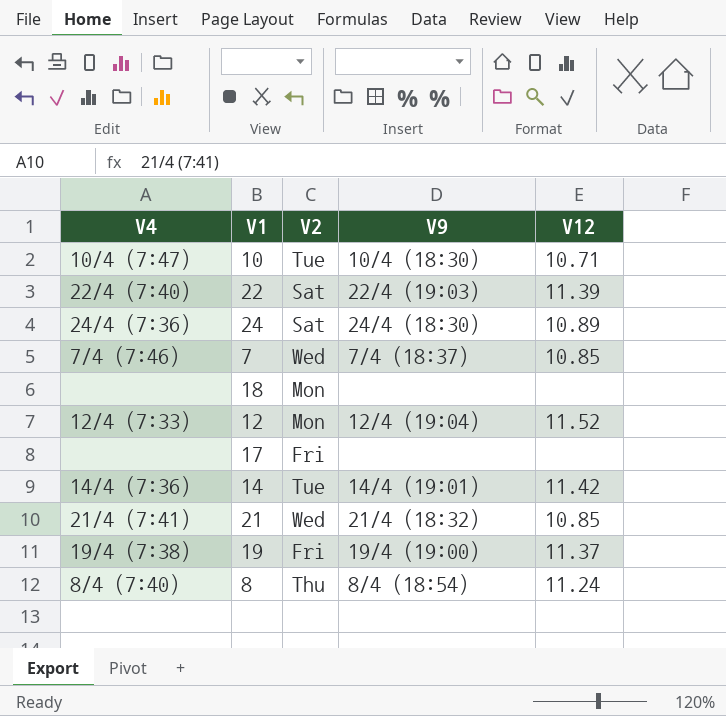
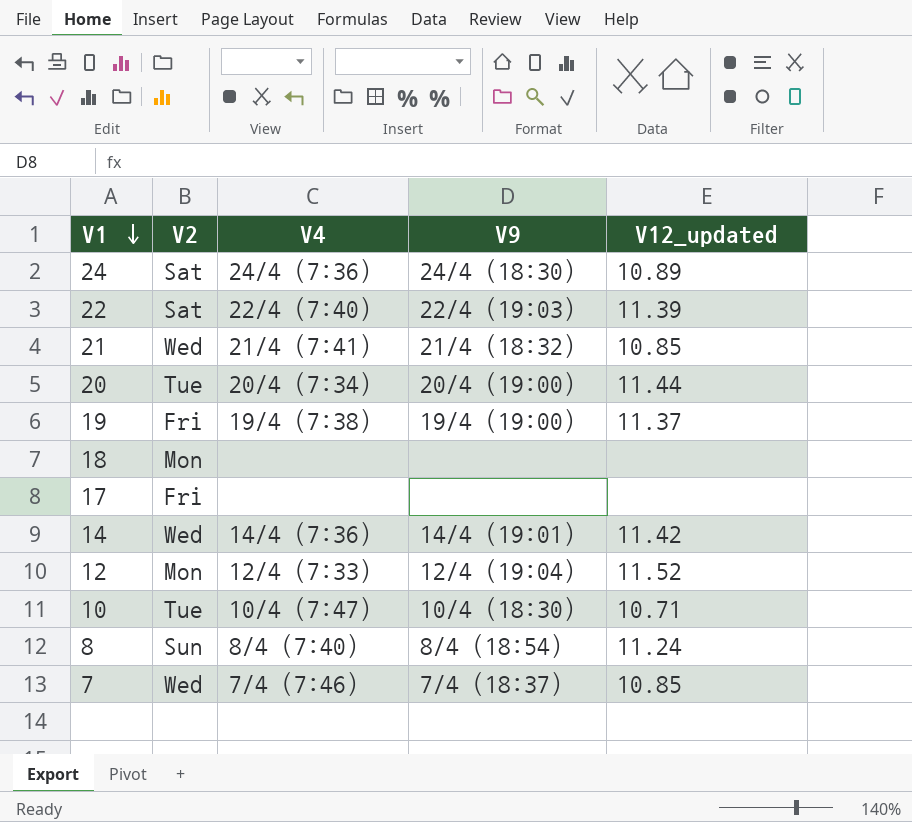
row order: none -> V1 descending
column V4 | position: 1 -> 3
column name: V12 -> V12_updated
row 20: none -> Tue | 20/4 (7:34) | 20/4 (19:00) | 11.44
14 | V2: Tue -> Wed
8 | V2: Thu -> Sun

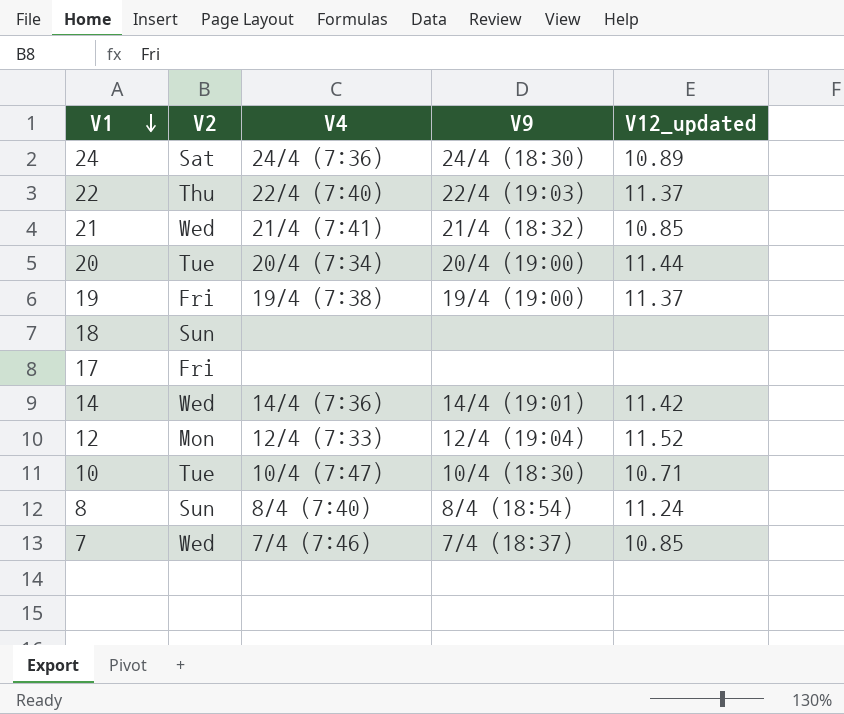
22 | V2: Sat -> Thu
22 | V12_updated: 11.39 -> 11.37
18 | V2: Mon -> Sun

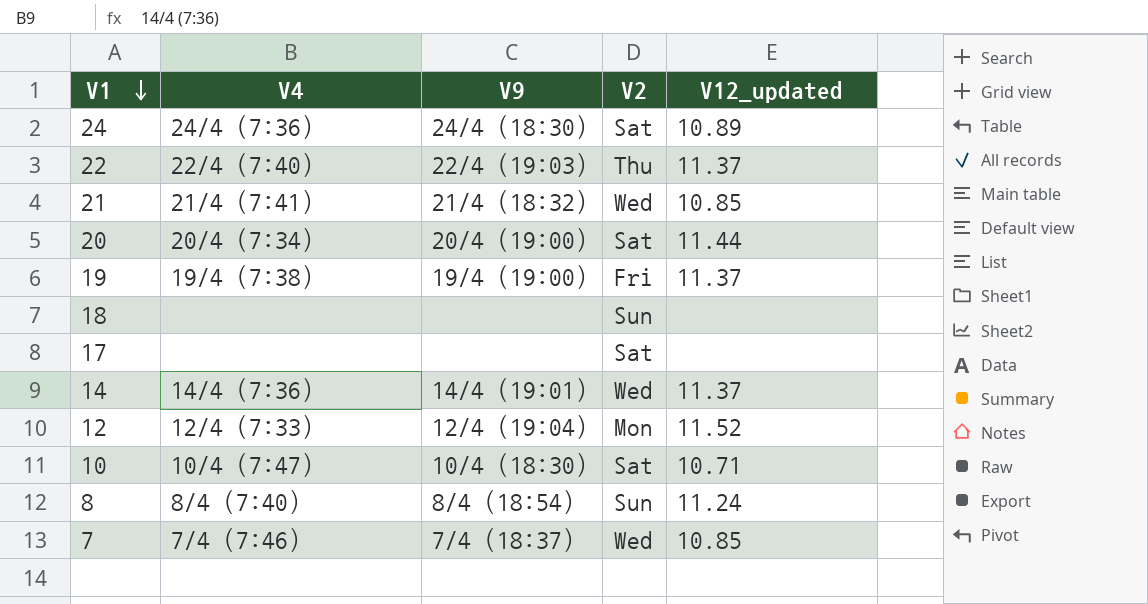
column V2 | position: 2 -> 4
20 | V2: Tue -> Sat
17 | V2: Fri -> Sat
14 | V12_updated: 11.42 -> 11.37
10 | V2: Tue -> Sat

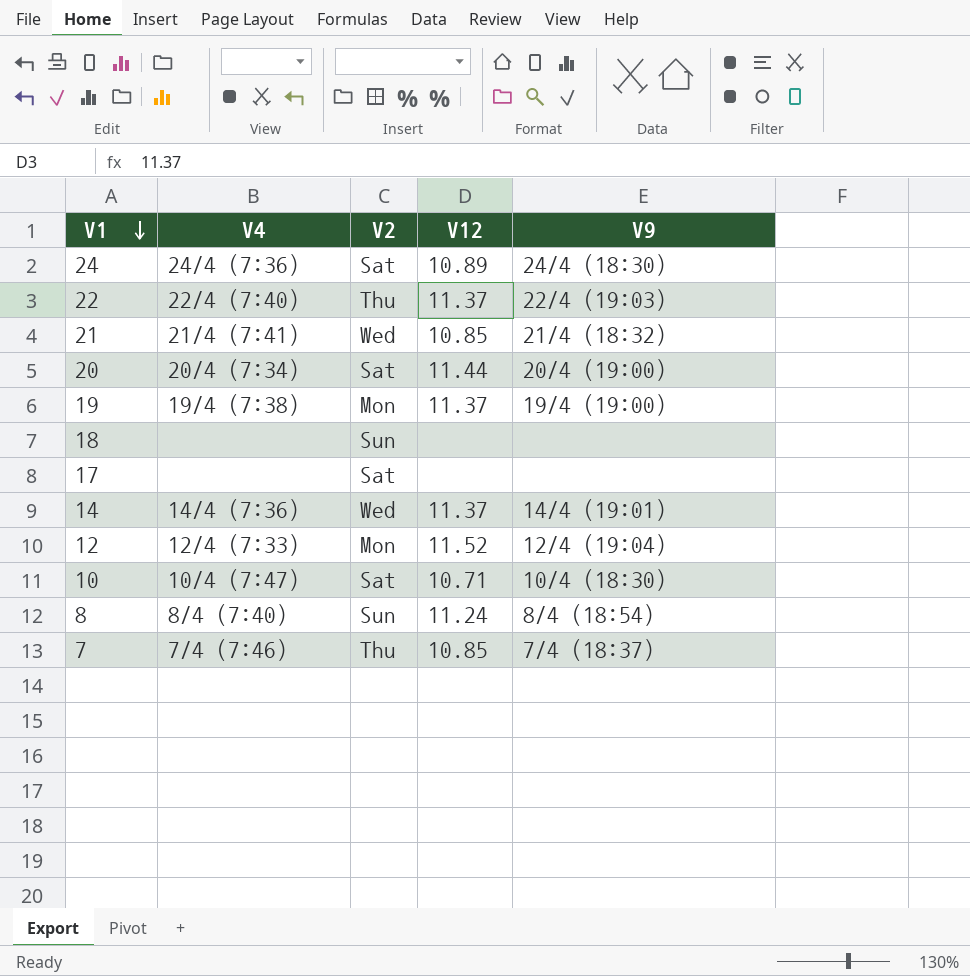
column name: V12_updated -> V12
column V9 | position: 3 -> 5
19 | V2: Fri -> Mon
7 | V2: Wed -> Thu

